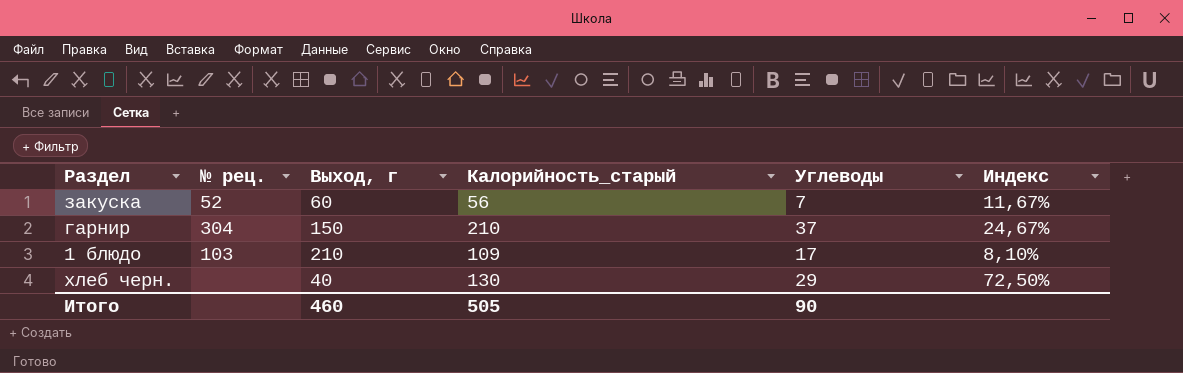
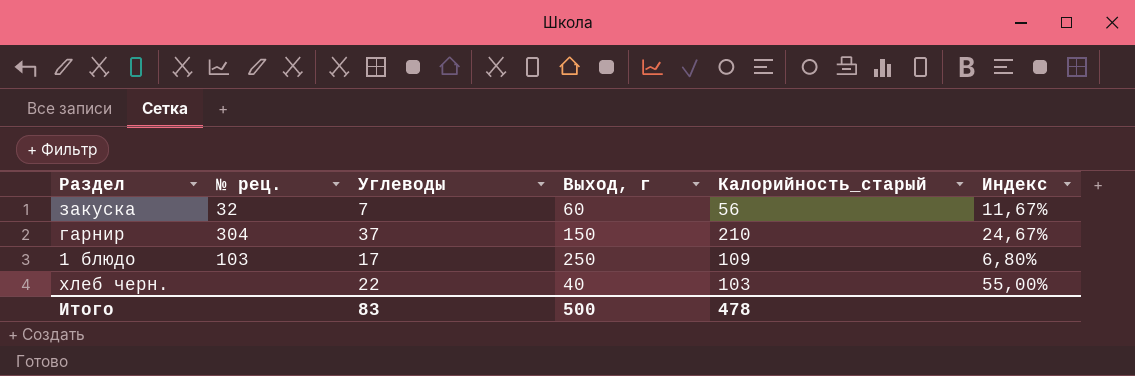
column Углеводы | position: 5 -> 3
закуска | № рец.: 52 -> 32
1 блюдо | Выход, г: 210 -> 250
1 блюдо | Индекс: 8,10% -> 6,80%
хлеб черн. | Углеводы: 29 -> 22
хлеб черн. | Калорийность_старый: 130 -> 103
хлеб черн. | Индекс: 72,50% -> 55,00%
Итого | Углеводы: 90 -> 83
Итого | Выход, г: 460 -> 500
Итого | Калорийность_старый: 505 -> 478

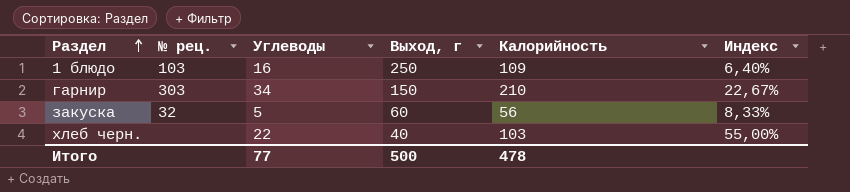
row order: none -> Раздел ascending
column name: Калорийность_старый -> Калорийность
1 блюдо | Углеводы: 17 -> 16
1 блюдо | Индекс: 6,80% -> 6,40%
гарнир | № рец.: 304 -> 303
гарнир | Углеводы: 37 -> 34
гарнир | Индекс: 24,67% -> 22,67%
закуска | Углеводы: 7 -> 5
закуска | Индекс: 11,67% -> 8,33%
Итого | Углеводы: 83 -> 77

